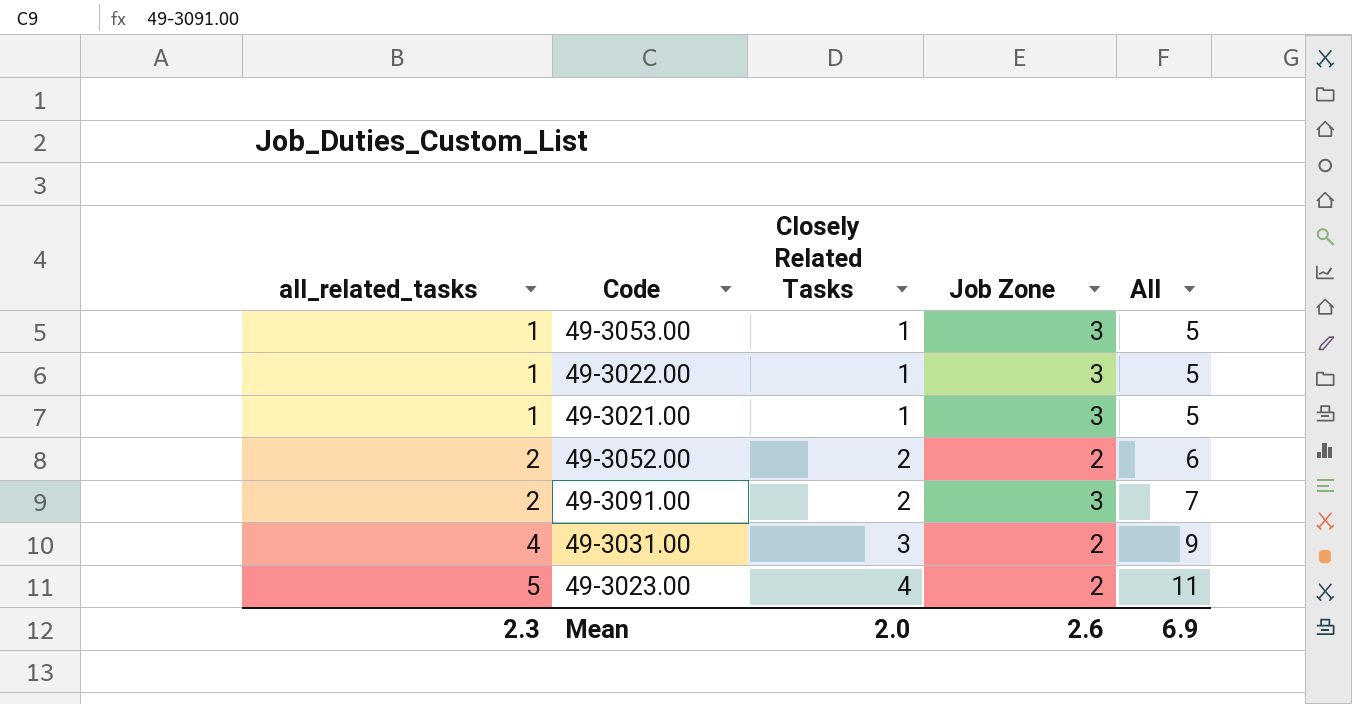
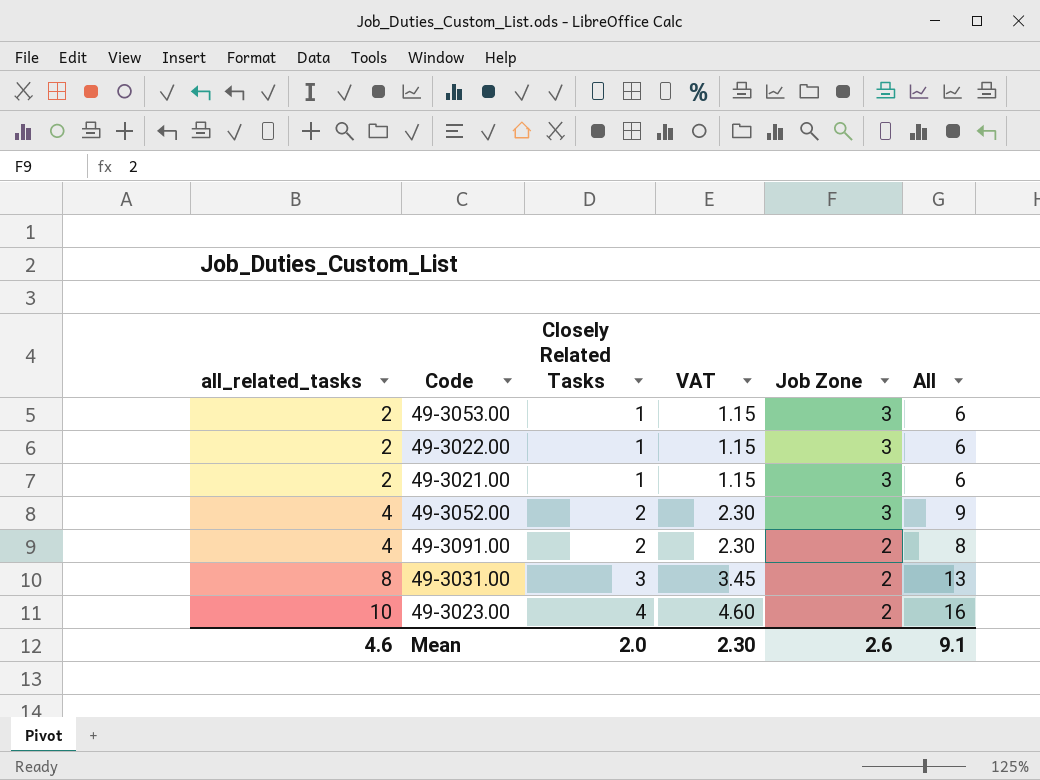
column VAT | formula: none -> [Closely Related Tasks] * 1.15
49-3053.00 | all_related_tasks: 1 -> 2
49-3053.00 | All: 5 -> 6
49-3022.00 | all_related_tasks: 1 -> 2
49-3022.00 | All: 5 -> 6
49-3021.00 | all_related_tasks: 1 -> 2
49-3021.00 | All: 5 -> 6
49-3052.00 | all_related_tasks: 2 -> 4
49-3052.00 | Job Zone: 2 -> 3
49-3052.00 | All: 6 -> 9
49-3091.00 | all_related_tasks: 2 -> 4
49-3091.00 | Job Zone: 3 -> 2
49-3091.00 | All: 7 -> 8
49-3031.00 | all_related_tasks: 4 -> 8
49-3031.00 | All: 9 -> 13
49-3023.00 | all_related_tasks: 5 -> 10
49-3023.00 | All: 11 -> 16
Mean | all_related_tasks: 2.3 -> 4.6
Mean | All: 6.9 -> 9.1

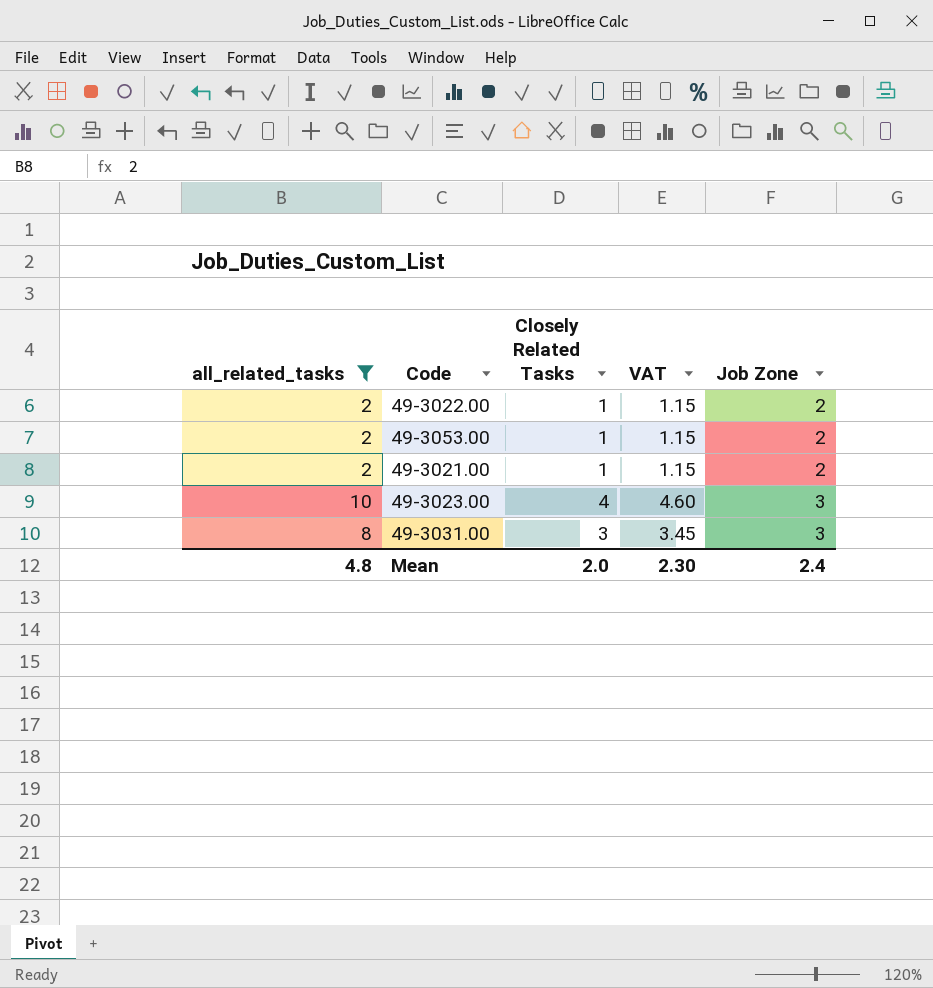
filter: none -> all_related_tasks != 4
row order: all_related_tasks ascending -> Job Zone ascending
column All | formula: [all_related_tasks] + [Closely Related Tasks] + [Job Zone] -> none
49-3022.00 | Job Zone: 3 -> 2
49-3053.00 | Job Zone: 3 -> 2
49-3021.00 | Job Zone: 3 -> 2
49-3023.00 | Job Zone: 2 -> 3
49-3031.00 | Job Zone: 2 -> 3
Mean | all_related_tasks: 4.6 -> 4.8
Mean | Job Zone: 2.6 -> 2.4

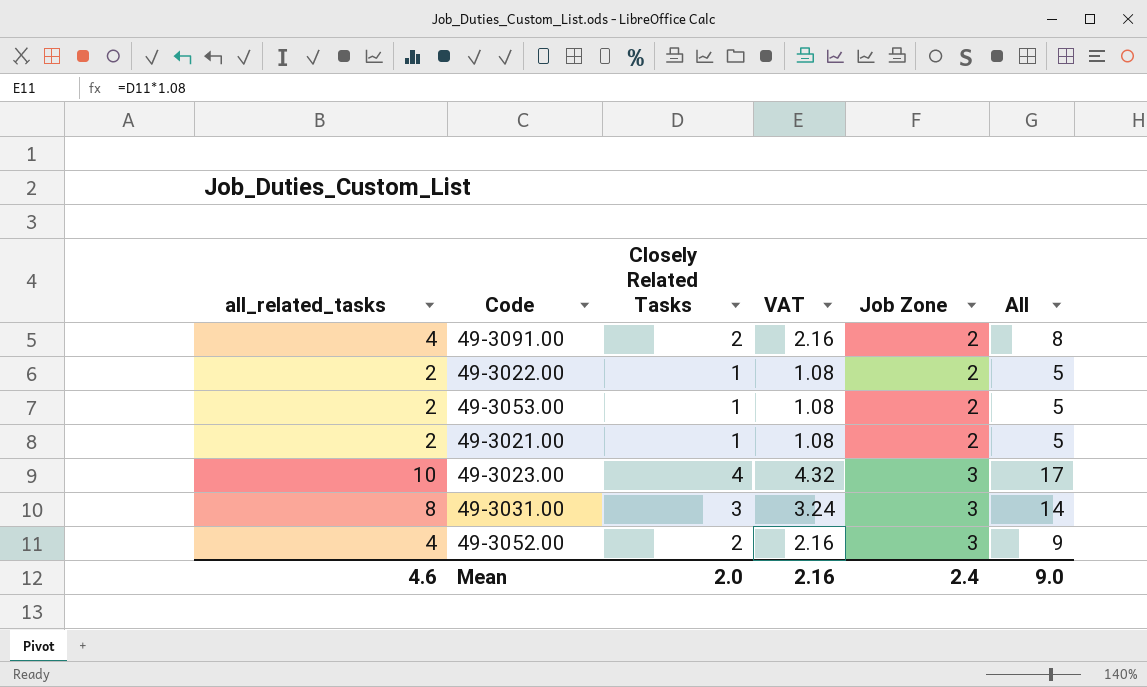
filter: all_related_tasks != 4 -> none
column VAT | formula: [Closely Related Tasks] * 1.15 -> [Closely Related Tasks] * 1.08
column All | formula: none -> [all_related_tasks] + [Closely Related Tasks] + [Job Zone]
Mean | all_related_tasks: 4.8 -> 4.6
Mean | VAT: 2.30 -> 2.16

